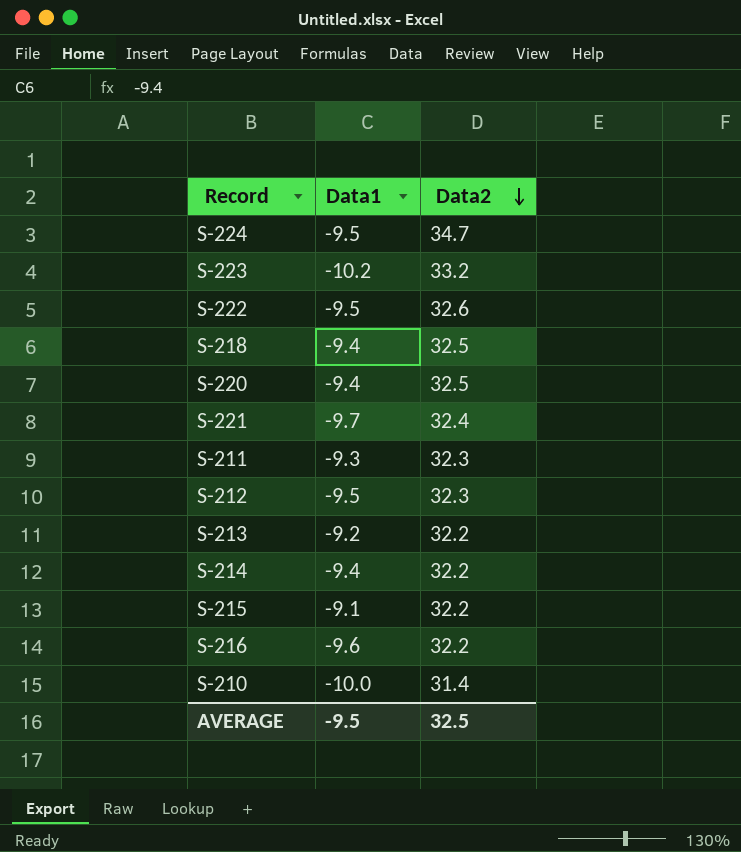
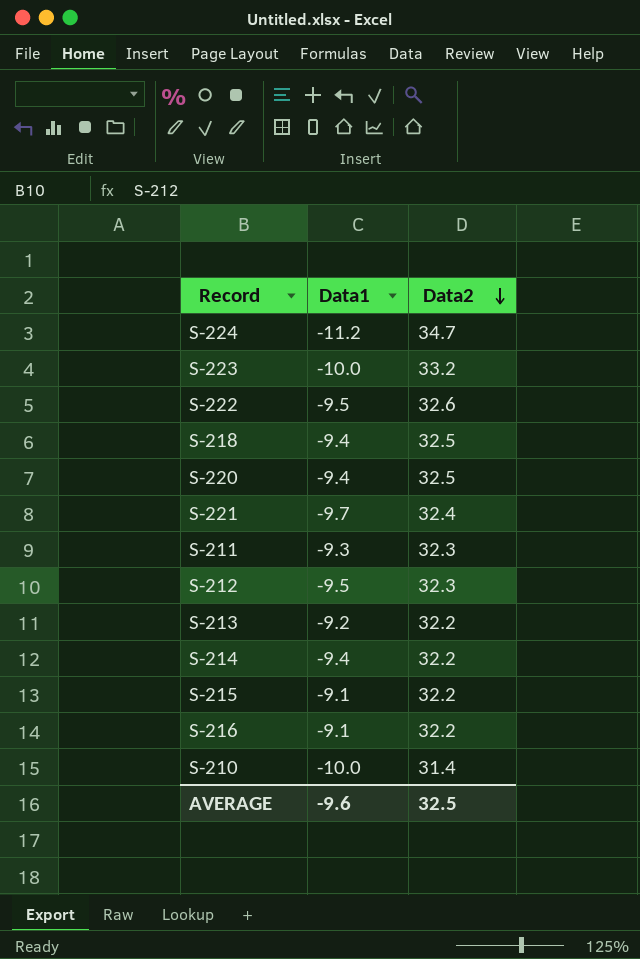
S-224 | Data1: -9.5 -> -11.2
S-223 | Data1: -10.2 -> -10.0
S-216 | Data1: -9.6 -> -9.1
AVERAGE | Data1: -9.5 -> -9.6

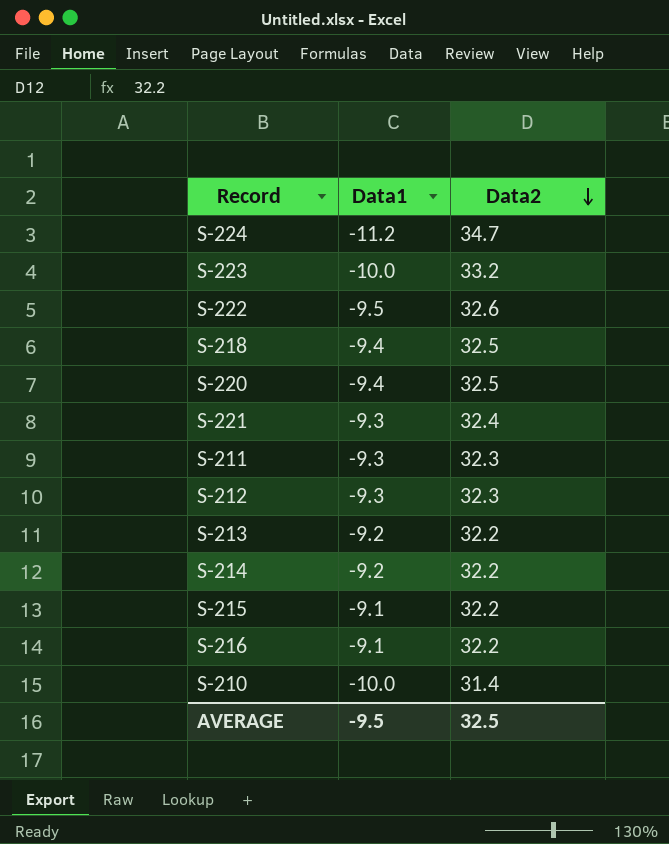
S-221 | Data1: -9.7 -> -9.3
S-212 | Data1: -9.5 -> -9.3
S-214 | Data1: -9.4 -> -9.2
AVERAGE | Data1: -9.6 -> -9.5

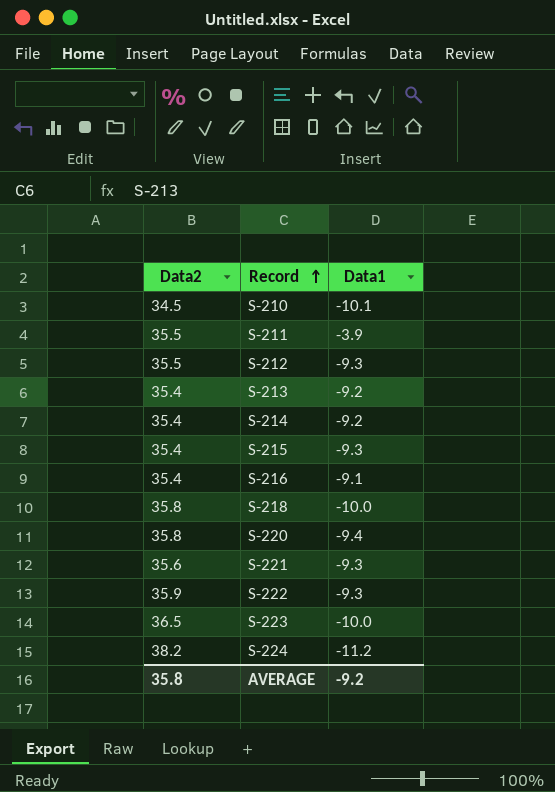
row order: Data2 descending -> Record ascending
column Data2 | position: 3 -> 1
S-210 | Data2: 31.4 -> 34.5
S-210 | Data1: -10.0 -> -10.1
S-211 | Data2: 32.3 -> 35.5
S-211 | Data1: -9.3 -> -3.9
S-212 | Data2: 32.3 -> 35.5
S-213 | Data2: 32.2 -> 35.4
S-214 | Data2: 32.2 -> 35.4
S-215 | Data2: 32.2 -> 35.4
S-215 | Data1: -9.1 -> -9.3
S-216 | Data2: 32.2 -> 35.4
S-218 | Data2: 32.5 -> 35.8
S-218 | Data1: -9.4 -> -10.0
S-220 | Data2: 32.5 -> 35.8
S-221 | Data2: 32.4 -> 35.6
S-222 | Data2: 32.6 -> 35.9
S-222 | Data1: -9.5 -> -9.3
S-223 | Data2: 33.2 -> 36.5
S-224 | Data2: 34.7 -> 38.2
AVERAGE | Data2: 32.5 -> 35.8
AVERAGE | Data1: -9.5 -> -9.2

